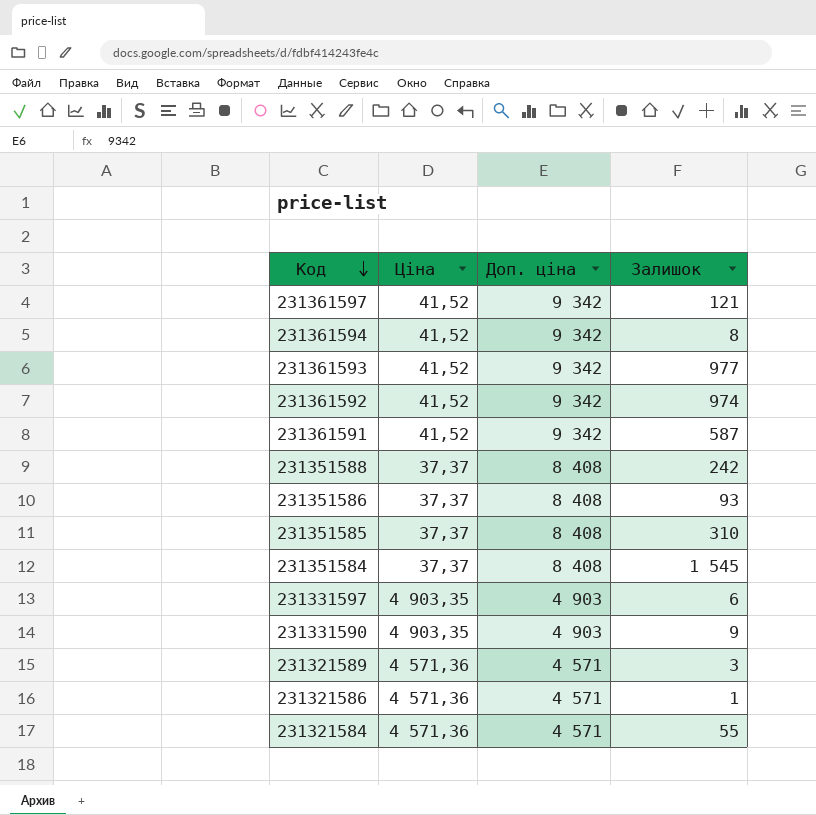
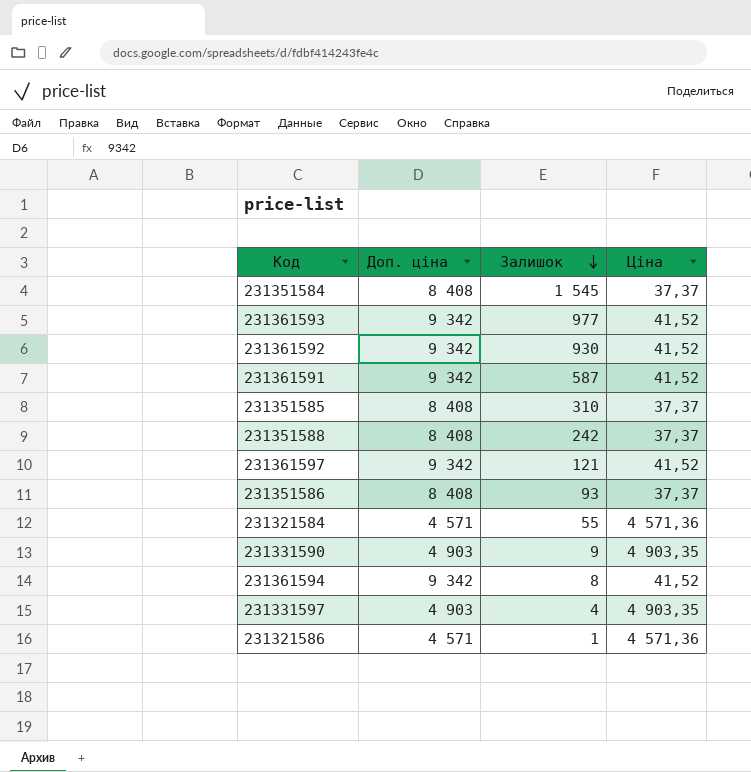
row order: Код descending -> Залишок descending
column Ціна | position: 2 -> 4
row 231321589: 4 571,36 | 4 571 | 3 -> none
231361592 | Залишок: 974 -> 930
231331597 | Залишок: 6 -> 4

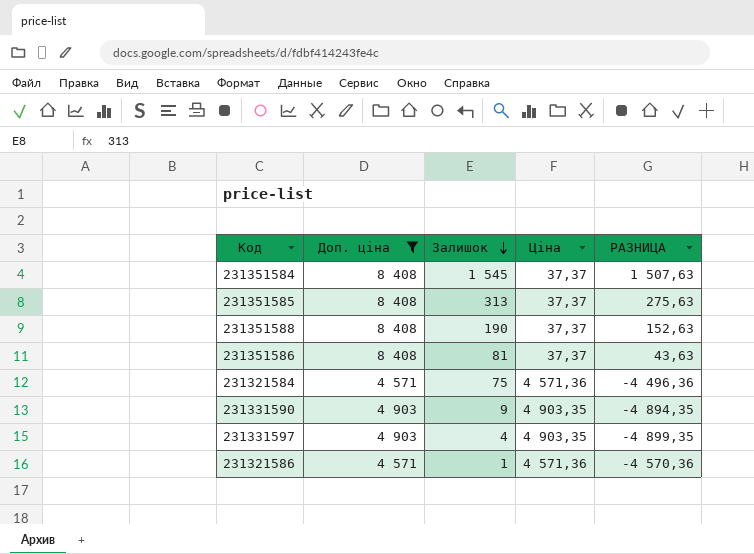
filter: none -> Доп. ціна != 9 342
column РАЗНИЦА | formula: none -> [Залишок] - [Ціна]
231351585 | Залишок: 310 -> 313
231351588 | Залишок: 242 -> 190
231351586 | Залишок: 93 -> 81
231321584 | Залишок: 55 -> 75

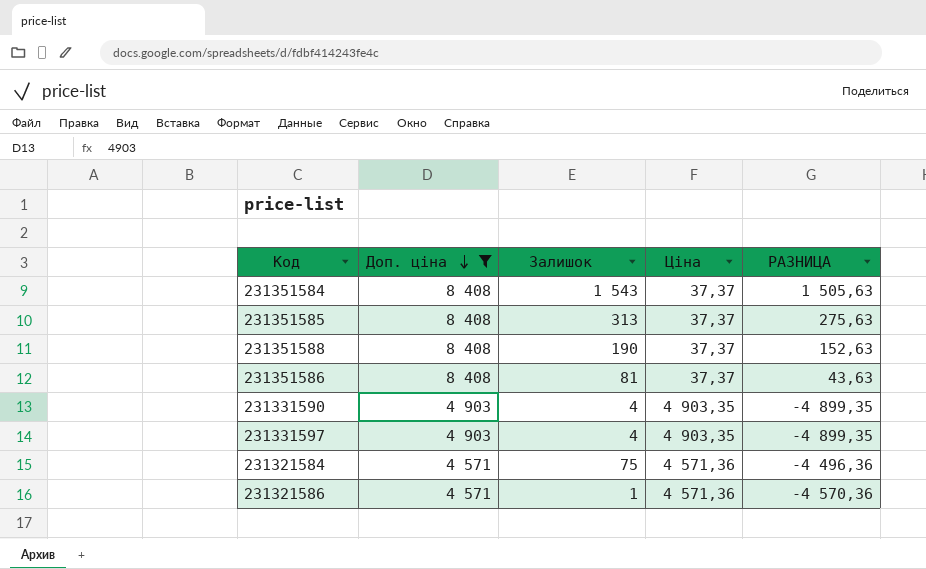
row order: Залишок descending -> Доп. ціна descending
231351584 | Залишок: 1 545 -> 1 543
231351584 | РАЗНИЦА: 1 507,63 -> 1 505,63
231331590 | Залишок: 9 -> 4
231331590 | РАЗНИЦА: -4 894,35 -> -4 899,35

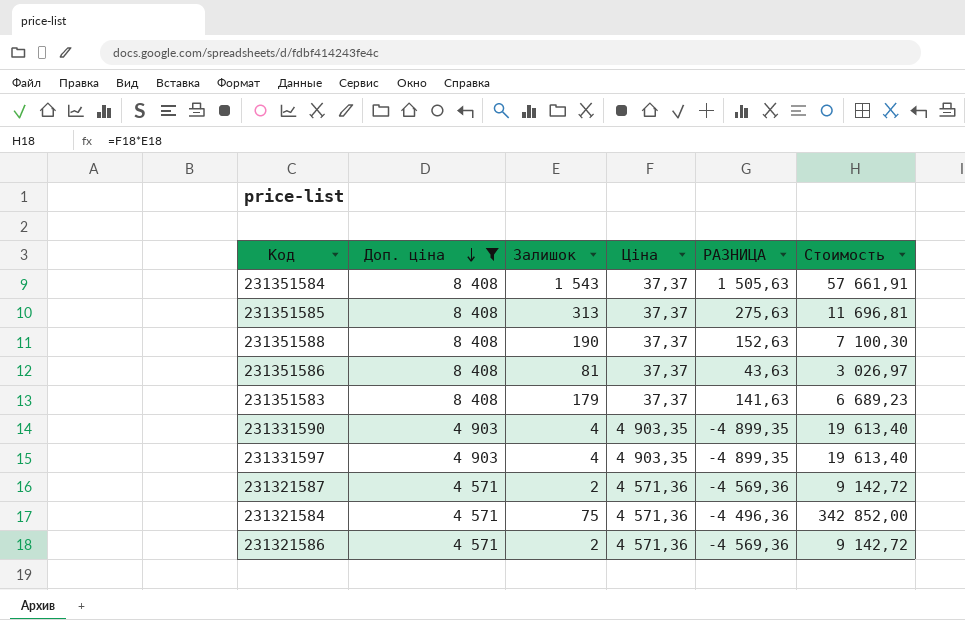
column Стоимость | formula: none -> [Залишок] * [Ціна]
row 231351583: none -> 8 408 | 179 | 37,37 | 141,63 | 6 689,23
row 231321587: none -> 4 571 | 2 | 4 571,36 | -4 569,36 | 9 142,72
231321586 | Залишок: 1 -> 2
231321586 | РАЗНИЦА: -4 570,36 -> -4 569,36

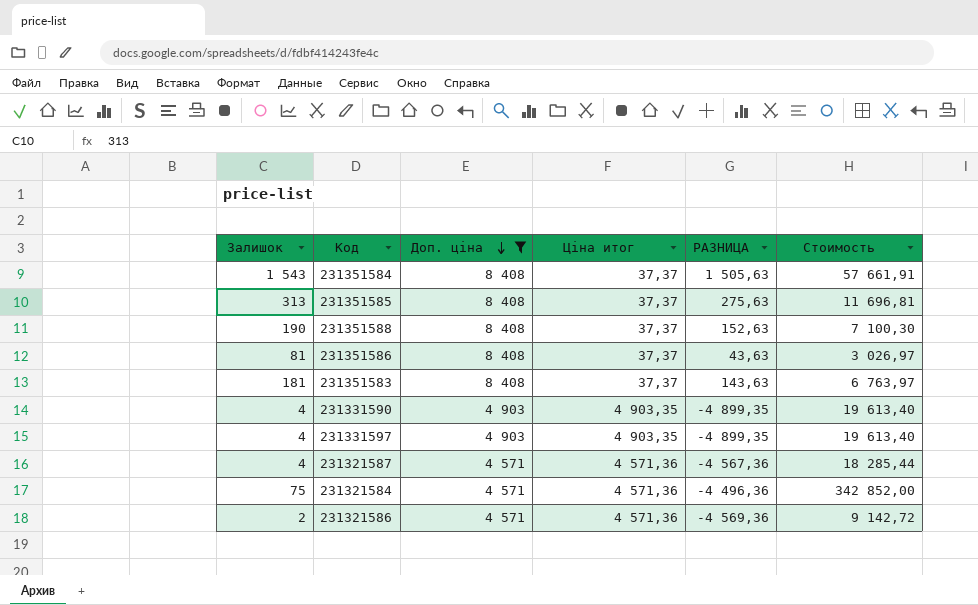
column Залишок | position: 3 -> 1
column name: Ціна -> Ціна итог
231351583 | Залишок: 179 -> 181
231351583 | РАЗНИЦА: 141,63 -> 143,63
231351583 | Стоимость: 6 689,23 -> 6 763,97
231321587 | Залишок: 2 -> 4
231321587 | РАЗНИЦА: -4 569,36 -> -4 567,36
231321587 | Стоимость: 9 142,72 -> 18 285,44

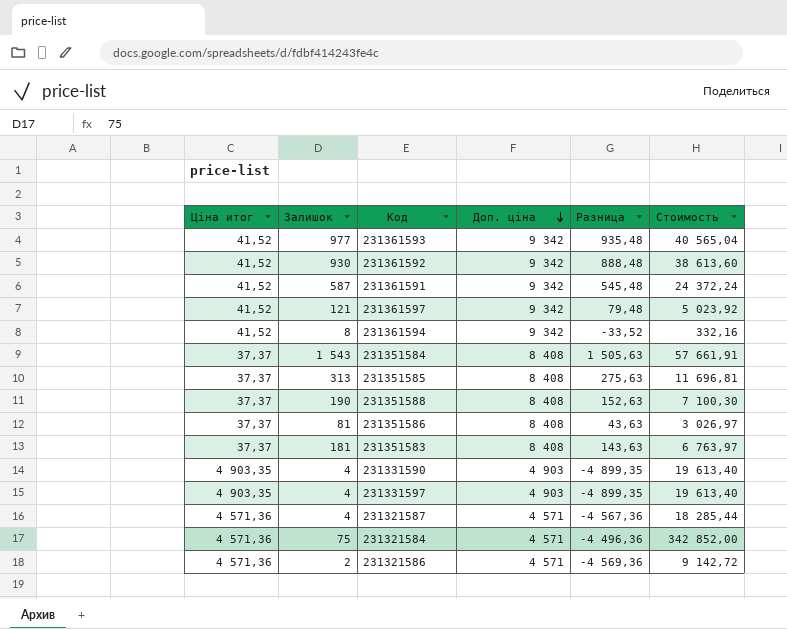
filter: Доп. ціна != 9 342 -> none
column Ціна итог | position: 4 -> 1
column name: РАЗНИЦА -> Разница

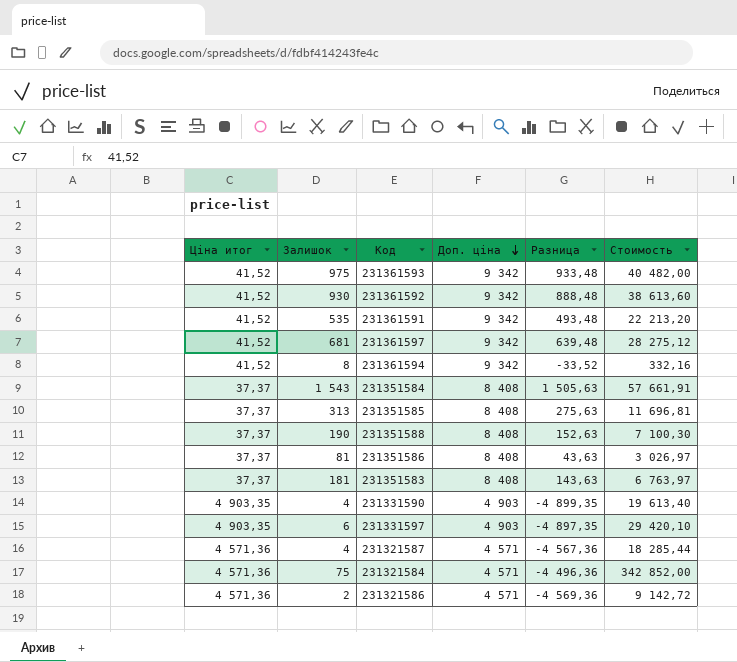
231361593 | Залишок: 977 -> 975
231361593 | Разница: 935,48 -> 933,48
231361593 | Стоимость: 40 565,04 -> 40 482,00
231361591 | Залишок: 587 -> 535
231361591 | Разница: 545,48 -> 493,48
231361591 | Стоимость: 24 372,24 -> 22 213,20
231361597 | Залишок: 121 -> 681
231361597 | Разница: 79,48 -> 639,48
231361597 | Стоимость: 5 023,92 -> 28 275,12
231331597 | Залишок: 4 -> 6
231331597 | Разница: -4 899,35 -> -4 897,35
231331597 | Стоимость: 19 613,40 -> 29 420,10

